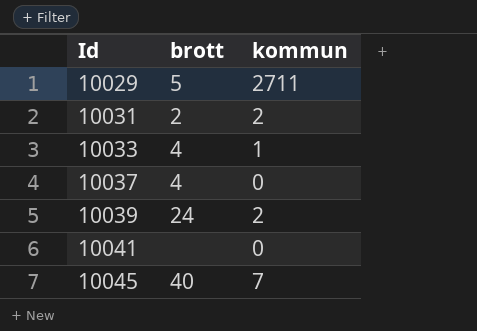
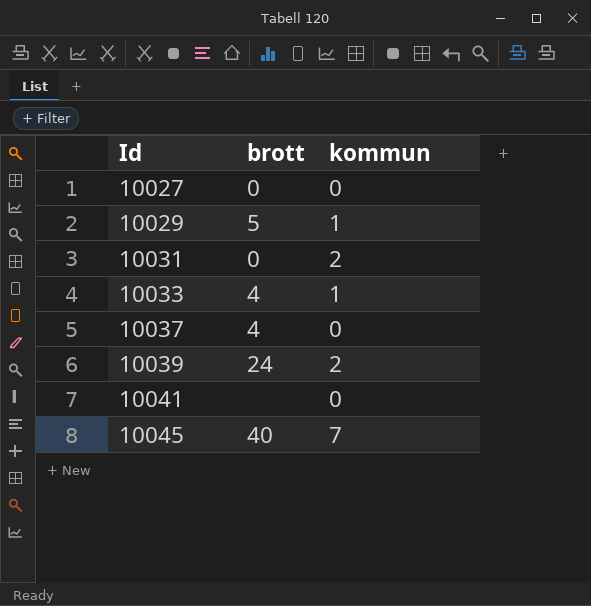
row 10027: none -> 0 | 0
10029 | kommun: 2711 -> 1
10031 | brott: 2 -> 0

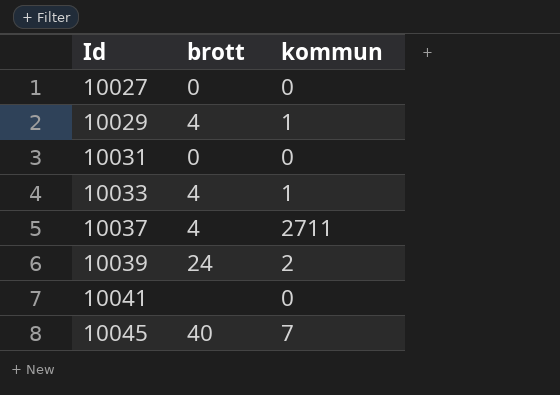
10029 | brott: 5 -> 4
10031 | kommun: 2 -> 0
10037 | kommun: 0 -> 2711

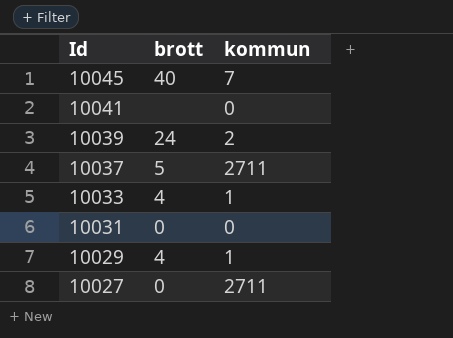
row order: Id ascending -> Id descending
10037 | brott: 4 -> 5
10027 | kommun: 0 -> 2711

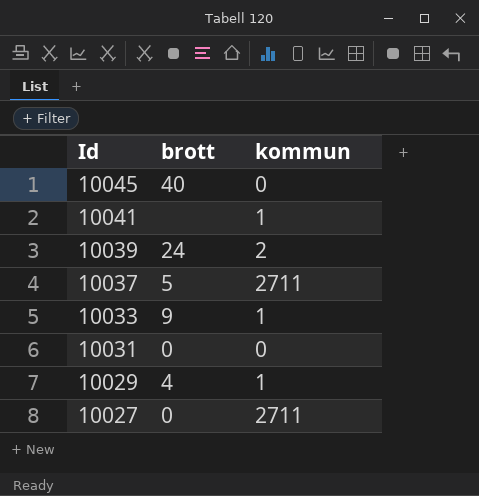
10045 | kommun: 7 -> 0
10041 | kommun: 0 -> 1
10033 | brott: 4 -> 9

